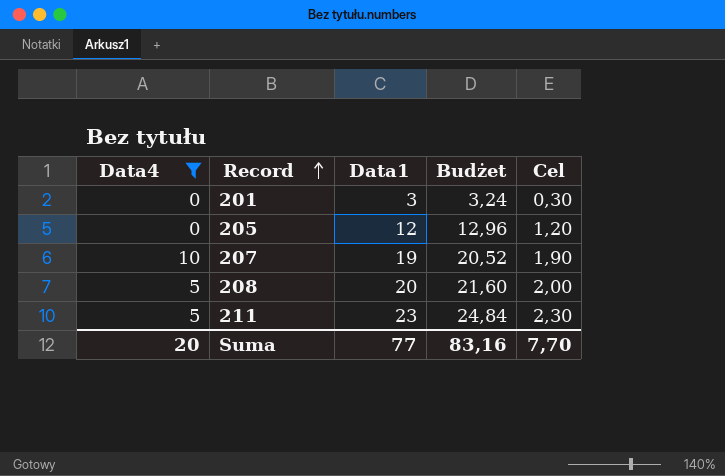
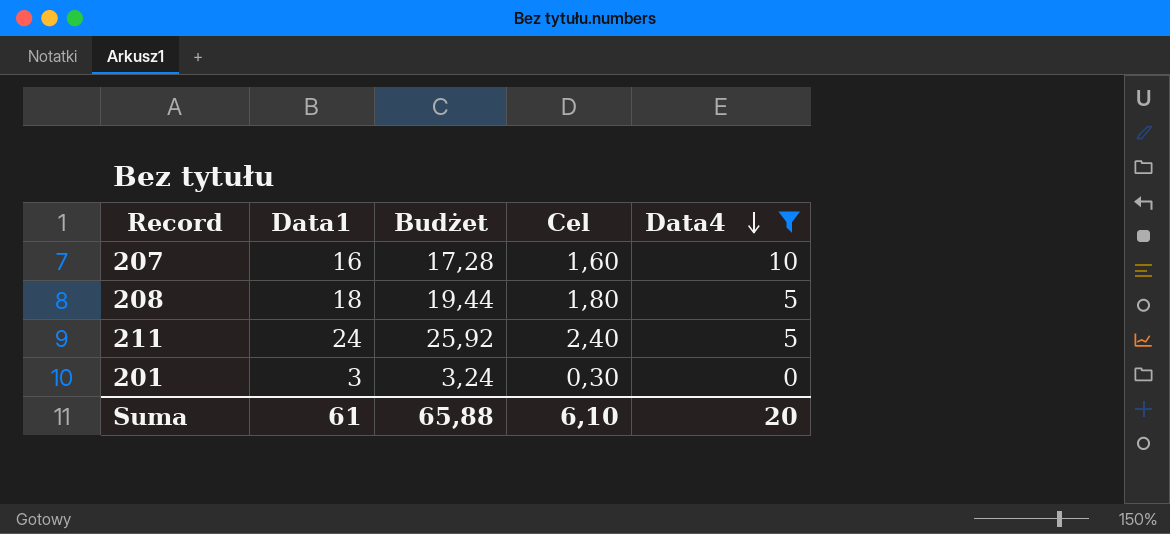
row order: Record ascending -> Data4 descending
column Data4 | position: 1 -> 5
row 205: 0 | 12 | 12,96 | 1,20 -> none
207 | Data1: 19 -> 16
207 | Budżet: 20,52 -> 17,28
207 | Cel: 1,90 -> 1,60
208 | Data1: 20 -> 18
208 | Budżet: 21,60 -> 19,44
208 | Cel: 2,00 -> 1,80
211 | Data1: 23 -> 24
211 | Budżet: 24,84 -> 25,92
211 | Cel: 2,30 -> 2,40
Suma | Data1: 77 -> 61
Suma | Budżet: 83,16 -> 65,88
Suma | Cel: 7,70 -> 6,10

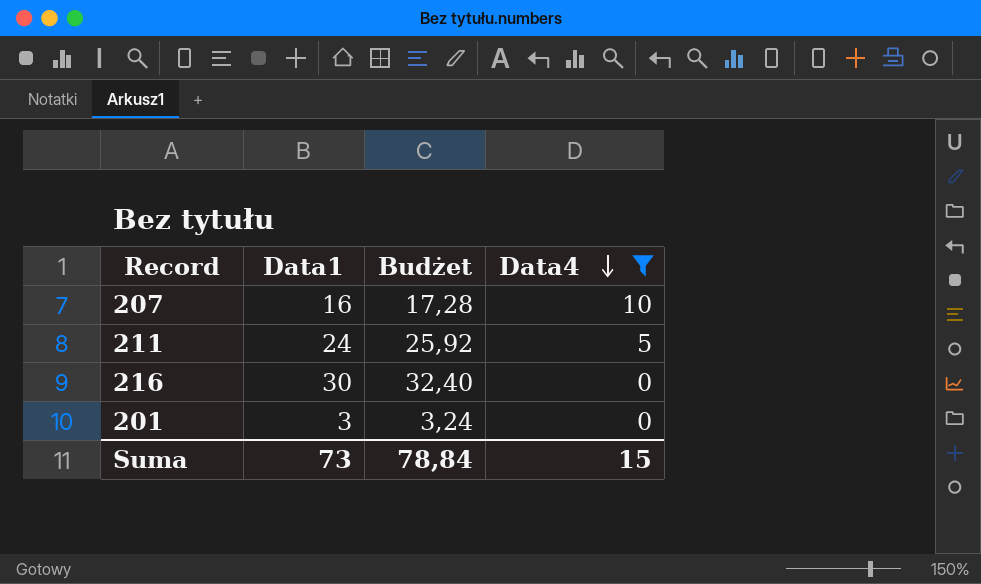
column Cel | formula: [Data1] * 0,1 -> none
row 208: 18 | 19,44 | 1,80 | 5 -> none
row 216: none -> 30 | 32,40 | 0
Suma | Data1: 61 -> 73
Suma | Budżet: 65,88 -> 78,84
Suma | Data4: 20 -> 15

